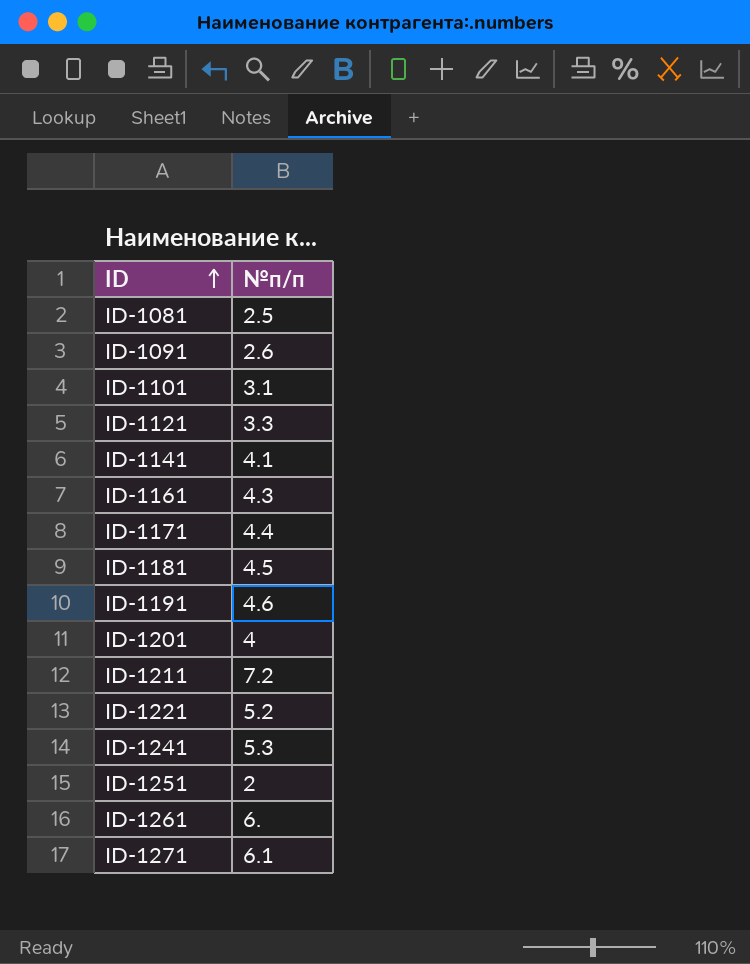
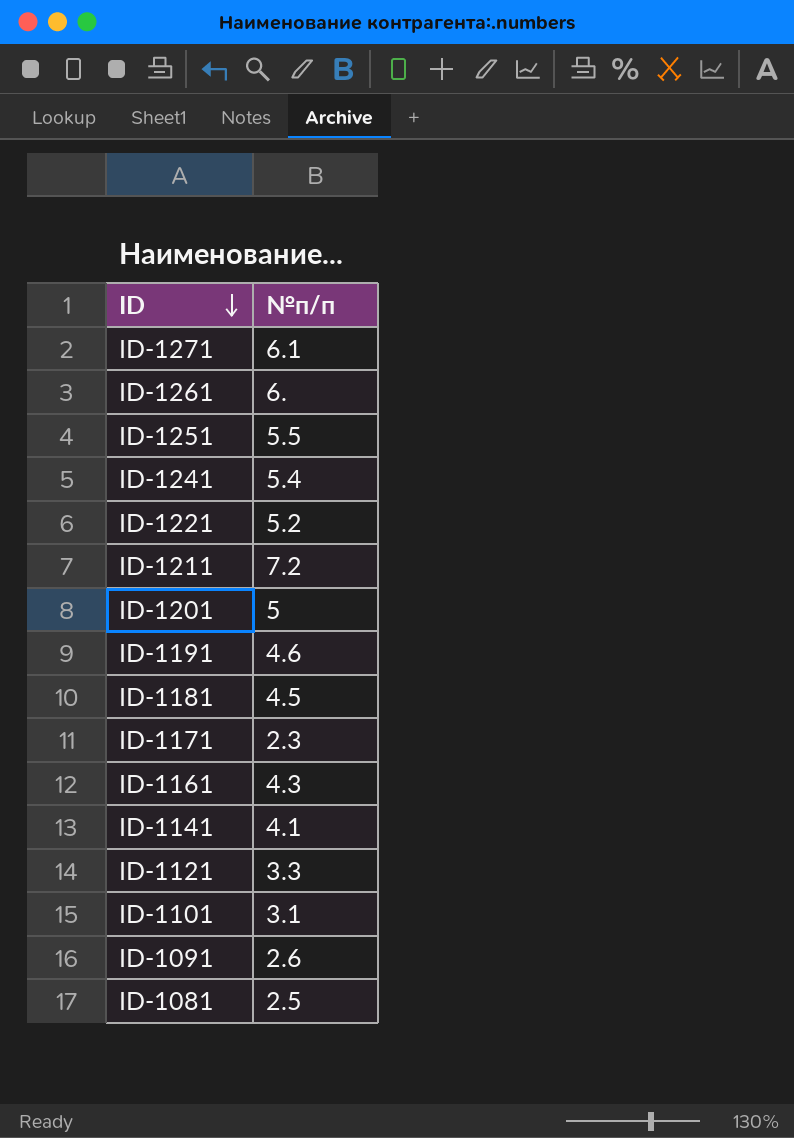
row order: ID ascending -> ID descending
ID-1251 | №п/п: 2 -> 5.5
ID-1241 | №п/п: 5.3 -> 5.4
ID-1201 | №п/п: 4 -> 5
ID-1171 | №п/п: 4.4 -> 2.3

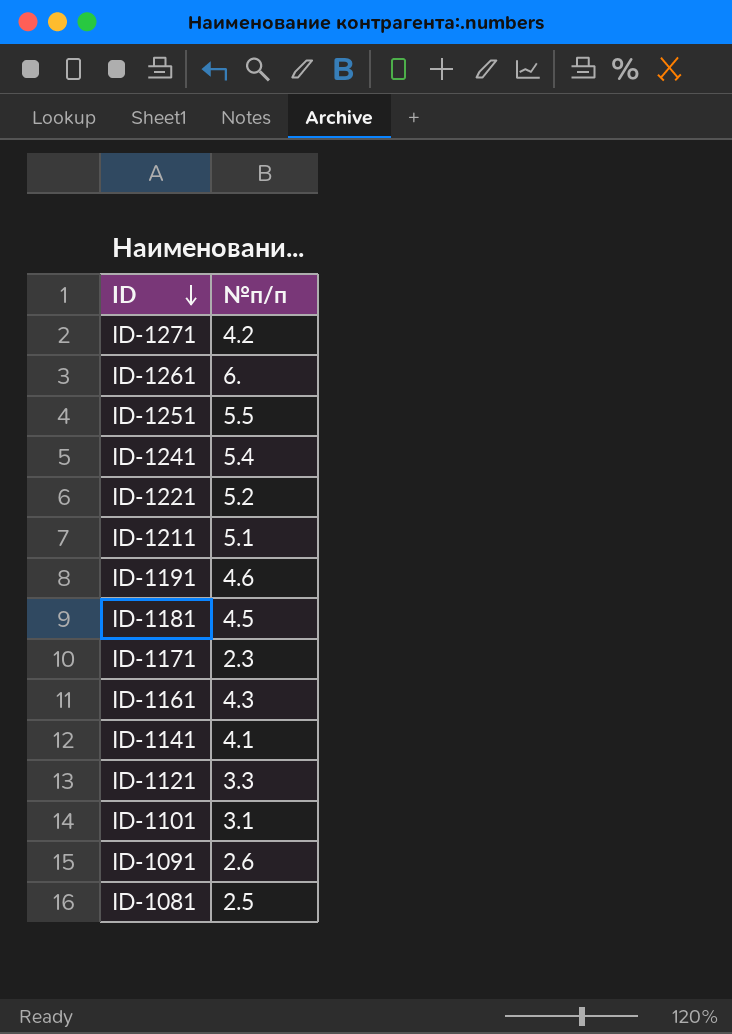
row ID-1201: 5 -> none
ID-1271 | №п/п: 6.1 -> 4.2
ID-1211 | №п/п: 7.2 -> 5.1

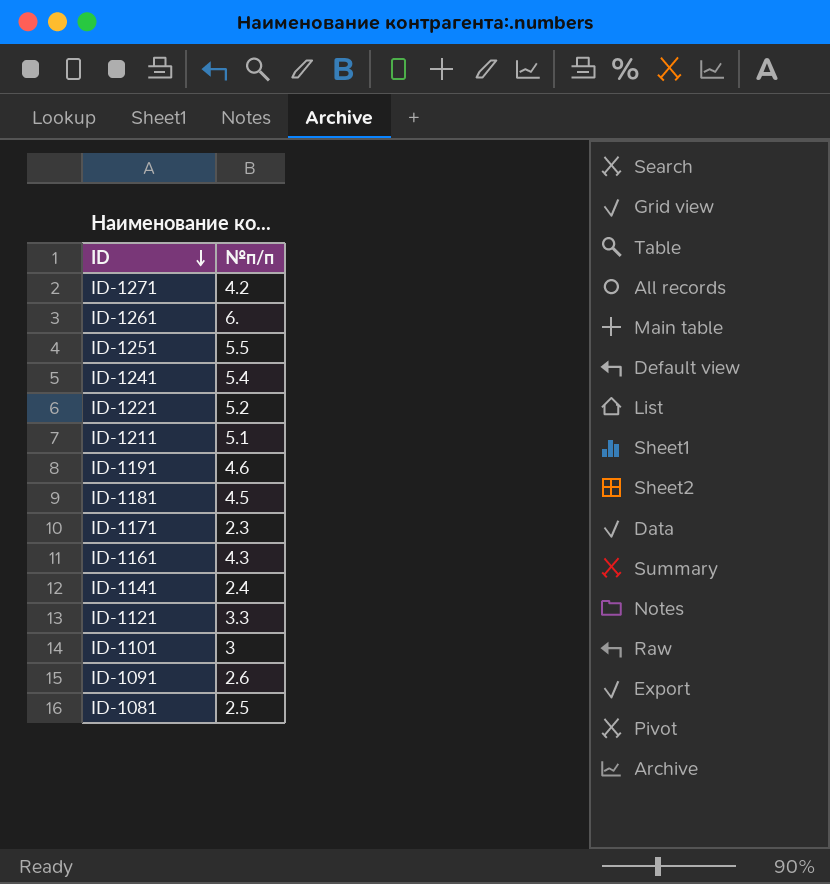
ID-1141 | №п/п: 4.1 -> 2.4
ID-1101 | №п/п: 3.1 -> 3

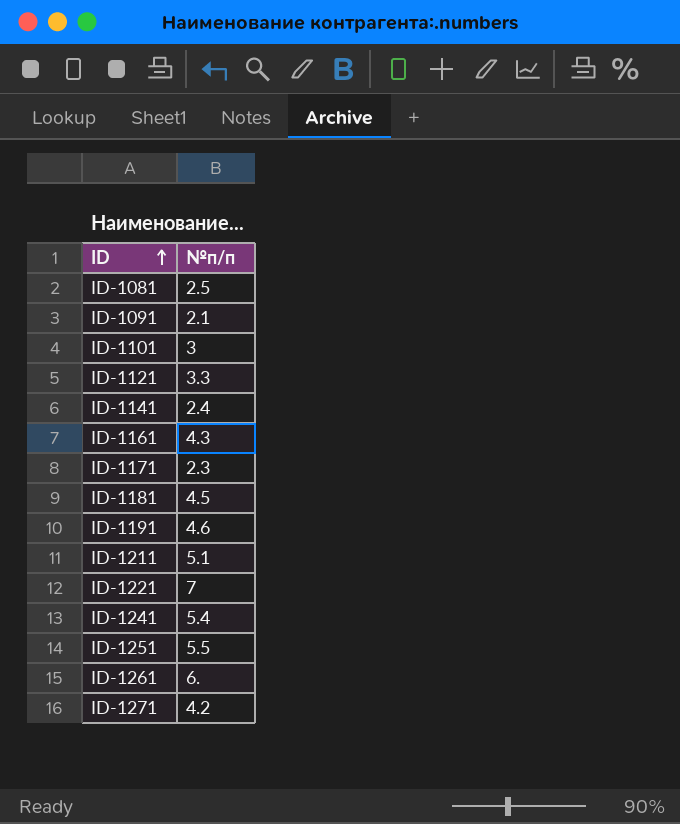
row order: ID descending -> ID ascending
ID-1091 | №п/п: 2.6 -> 2.1
ID-1221 | №п/п: 5.2 -> 7

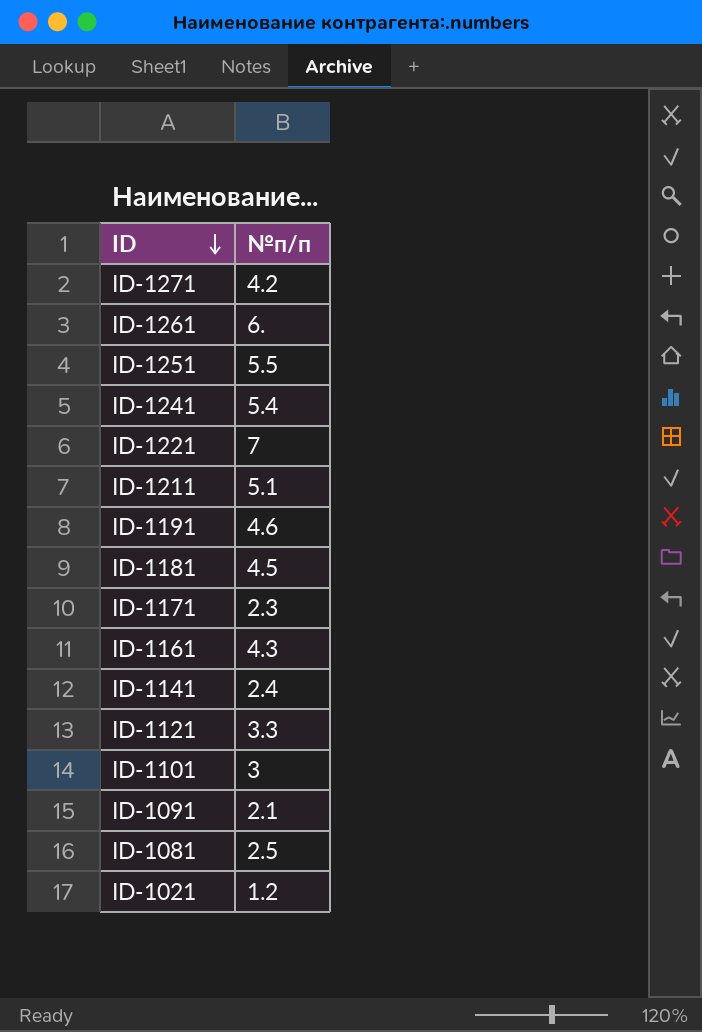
row order: ID ascending -> ID descending
row ID-1021: none -> 1.2

